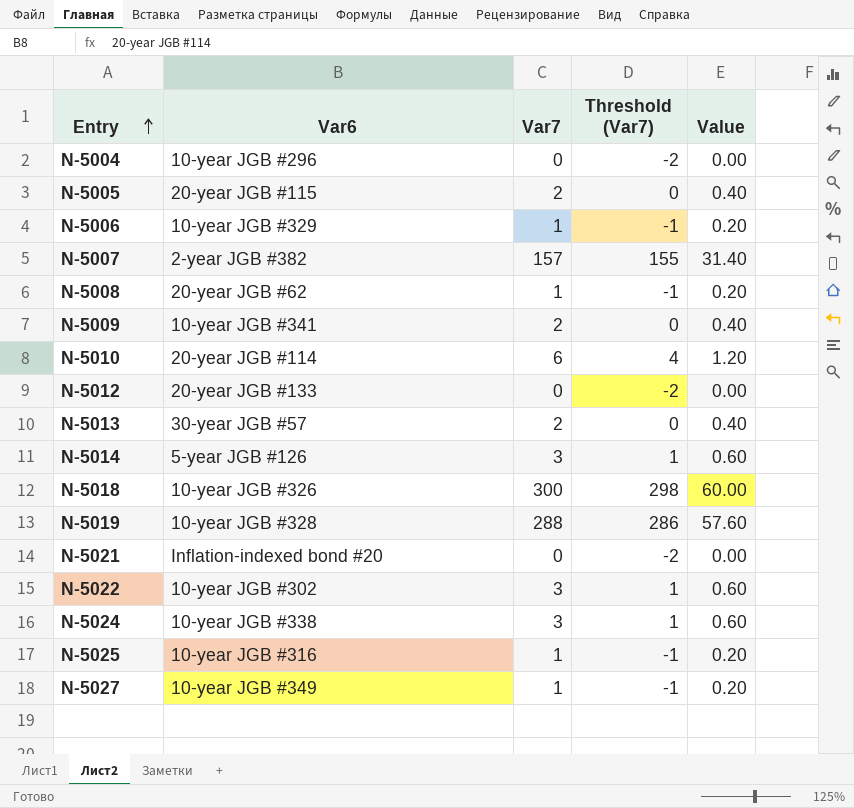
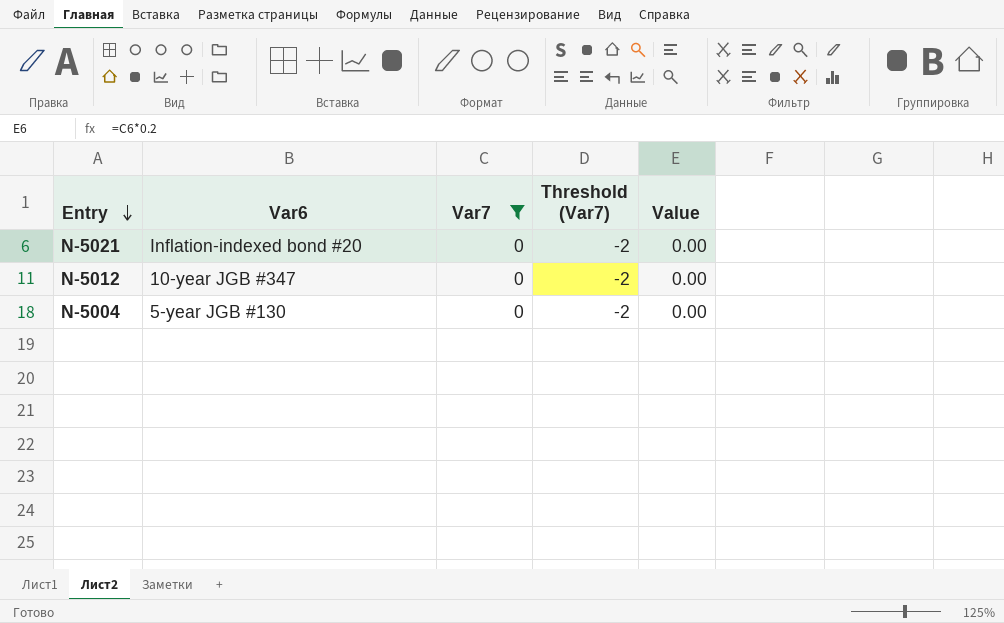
filter: none -> Var7 = 0
row order: Entry ascending -> Entry descending
N-5012 | Var6: 20-year JGB #133 -> 10-year JGB #347
N-5004 | Var6: 10-year JGB #296 -> 5-year JGB #130

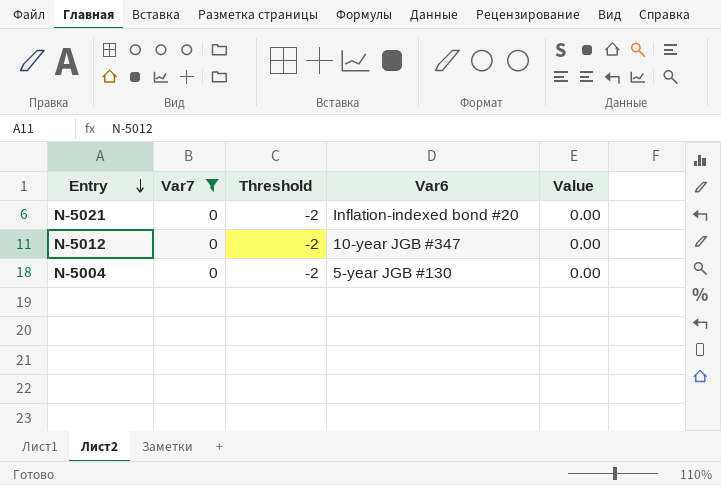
column name: Threshold (Var7) -> Threshold
column Var6 | position: 2 -> 4

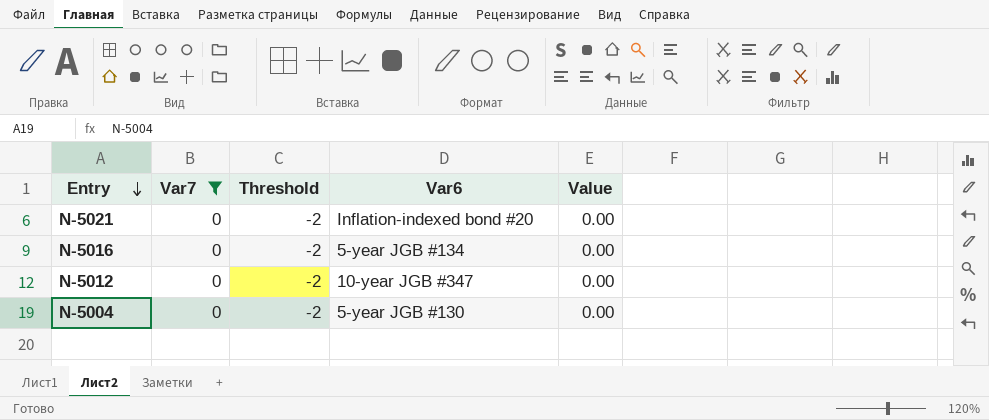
row N-5016: none -> 0 | -2 | 5-year JGB #134 | 0.00

